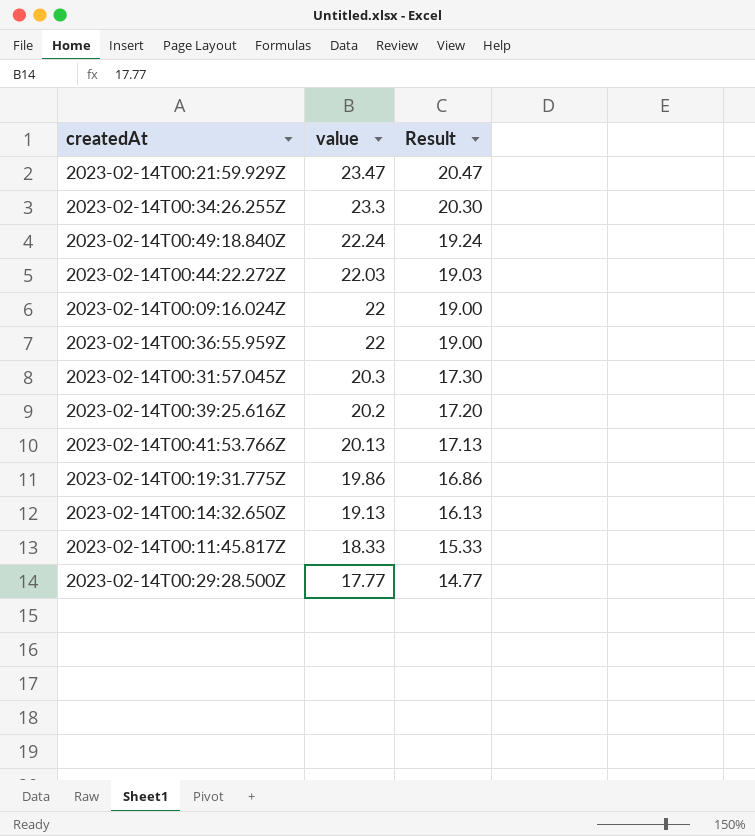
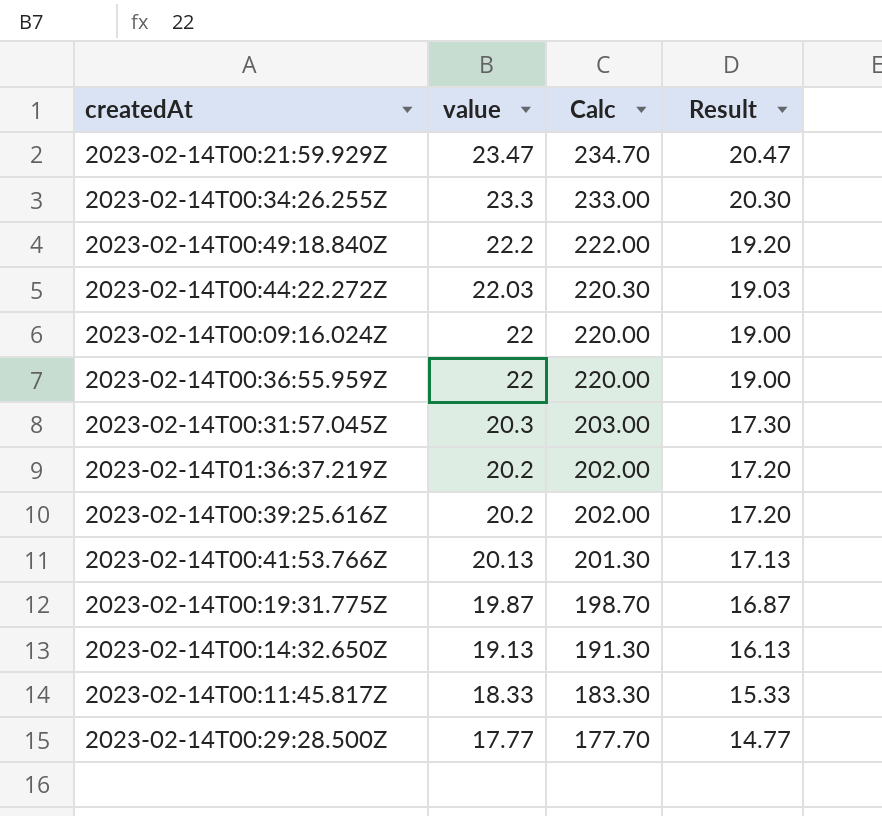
column Calc | formula: none -> [value] * 10
2023-02-14T00:49:18.840Z | value: 22.24 -> 22.2
2023-02-14T00:49:18.840Z | Result: 19.24 -> 19.20
row 2023-02-14T01:36:37.219Z: none -> 20.2 | 202.00 | 17.20
2023-02-14T00:19:31.775Z | value: 19.86 -> 19.87
2023-02-14T00:19:31.775Z | Result: 16.86 -> 16.87

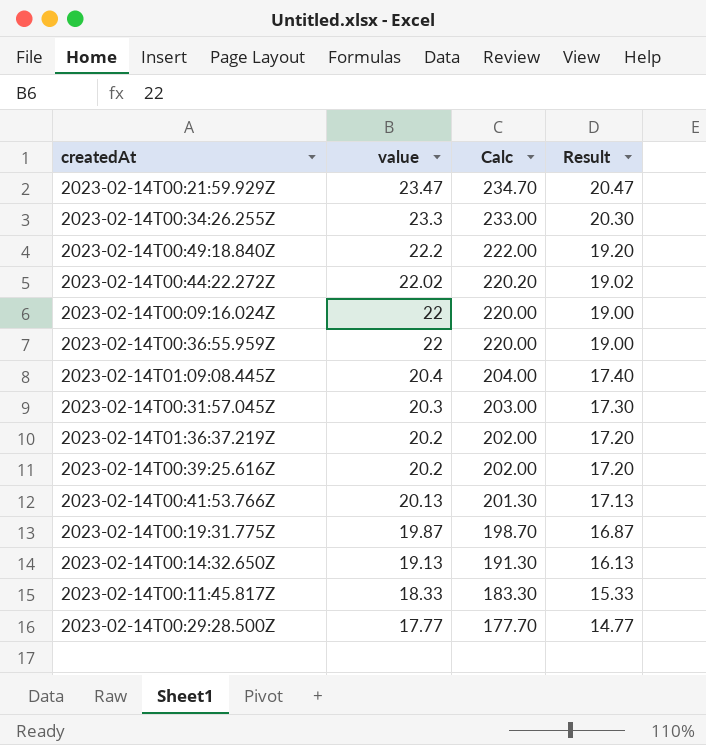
2023-02-14T00:44:22.272Z | value: 22.03 -> 22.02
2023-02-14T00:44:22.272Z | Calc: 220.30 -> 220.20
2023-02-14T00:44:22.272Z | Result: 19.03 -> 19.02
row 2023-02-14T01:09:08.445Z: none -> 20.4 | 204.00 | 17.40

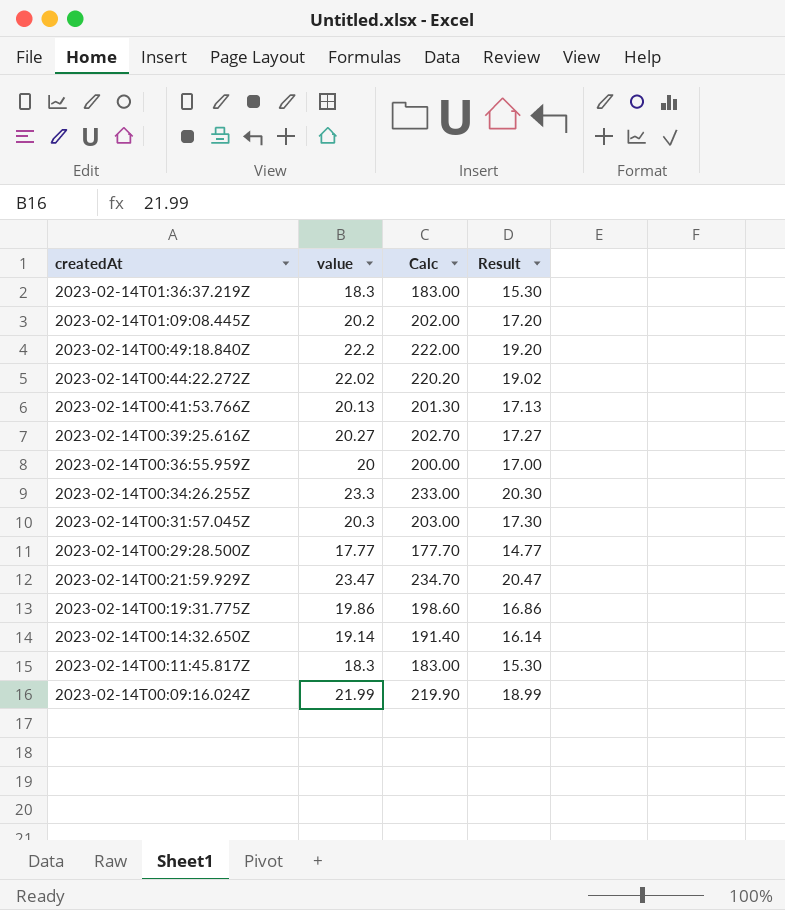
row order: value descending -> createdAt descending
2023-02-14T01:36:37.219Z | value: 20.2 -> 18.3
2023-02-14T01:36:37.219Z | Calc: 202.00 -> 183.00
2023-02-14T01:36:37.219Z | Result: 17.20 -> 15.30
2023-02-14T01:09:08.445Z | value: 20.4 -> 20.2
2023-02-14T01:09:08.445Z | Calc: 204.00 -> 202.00
2023-02-14T01:09:08.445Z | Result: 17.40 -> 17.20
2023-02-14T00:39:25.616Z | value: 20.2 -> 20.27
2023-02-14T00:39:25.616Z | Calc: 202.00 -> 202.70
2023-02-14T00:39:25.616Z | Result: 17.20 -> 17.27
2023-02-14T00:36:55.959Z | value: 22 -> 20
2023-02-14T00:36:55.959Z | Calc: 220.00 -> 200.00
2023-02-14T00:36:55.959Z | Result: 19.00 -> 17.00
2023-02-14T00:19:31.775Z | value: 19.87 -> 19.86
2023-02-14T00:19:31.775Z | Calc: 198.70 -> 198.60
2023-02-14T00:19:31.775Z | Result: 16.87 -> 16.86
2023-02-14T00:14:32.650Z | value: 19.13 -> 19.14
2023-02-14T00:14:32.650Z | Calc: 191.30 -> 191.40
2023-02-14T00:14:32.650Z | Result: 16.13 -> 16.14
2023-02-14T00:11:45.817Z | value: 18.33 -> 18.3
2023-02-14T00:11:45.817Z | Calc: 183.30 -> 183.00
2023-02-14T00:11:45.817Z | Result: 15.33 -> 15.30
2023-02-14T00:09:16.024Z | value: 22 -> 21.99
2023-02-14T00:09:16.024Z | Calc: 220.00 -> 219.90
2023-02-14T00:09:16.024Z | Result: 19.00 -> 18.99

